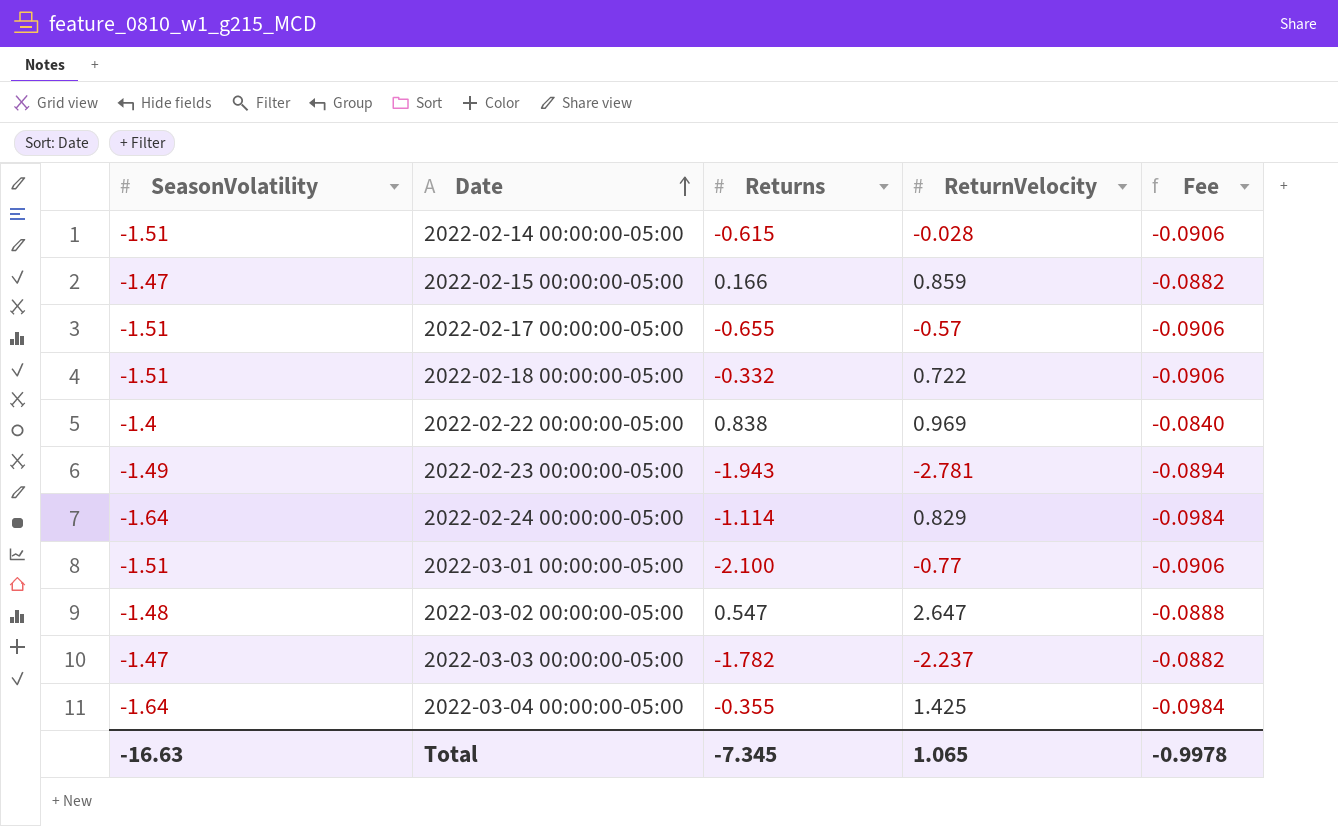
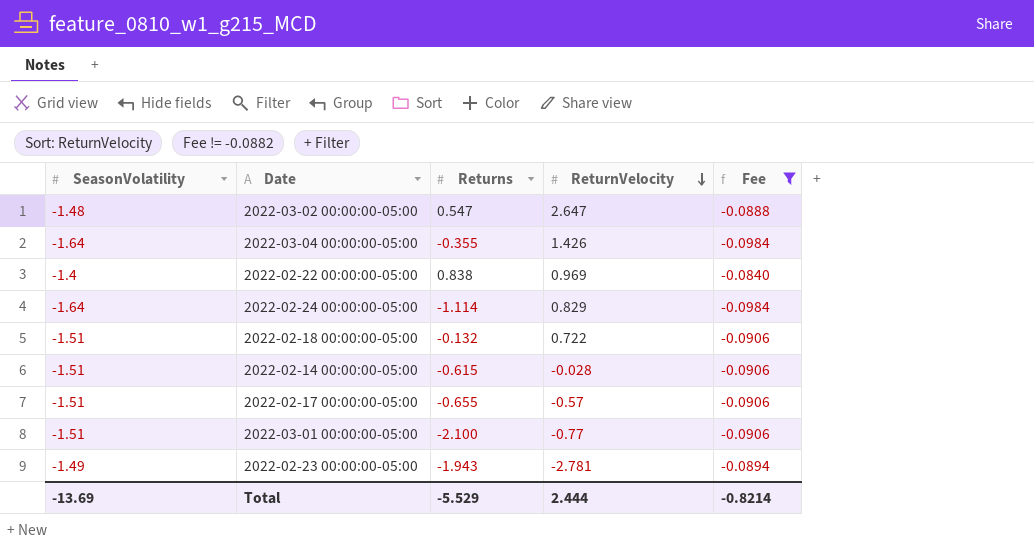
filter: none -> Fee != -0.0882
row order: Date ascending -> ReturnVelocity descending
2022-03-04 00:00:00-05:00 | ReturnVelocity: 1.425 -> 1.426
2022-02-18 00:00:00-05:00 | Returns: -0.332 -> -0.132
Total | SeasonVolatility: -16.63 -> -13.69
Total | Returns: -7.345 -> -5.529
Total | ReturnVelocity: 1.065 -> 2.444
Total | Fee: -0.9978 -> -0.8214

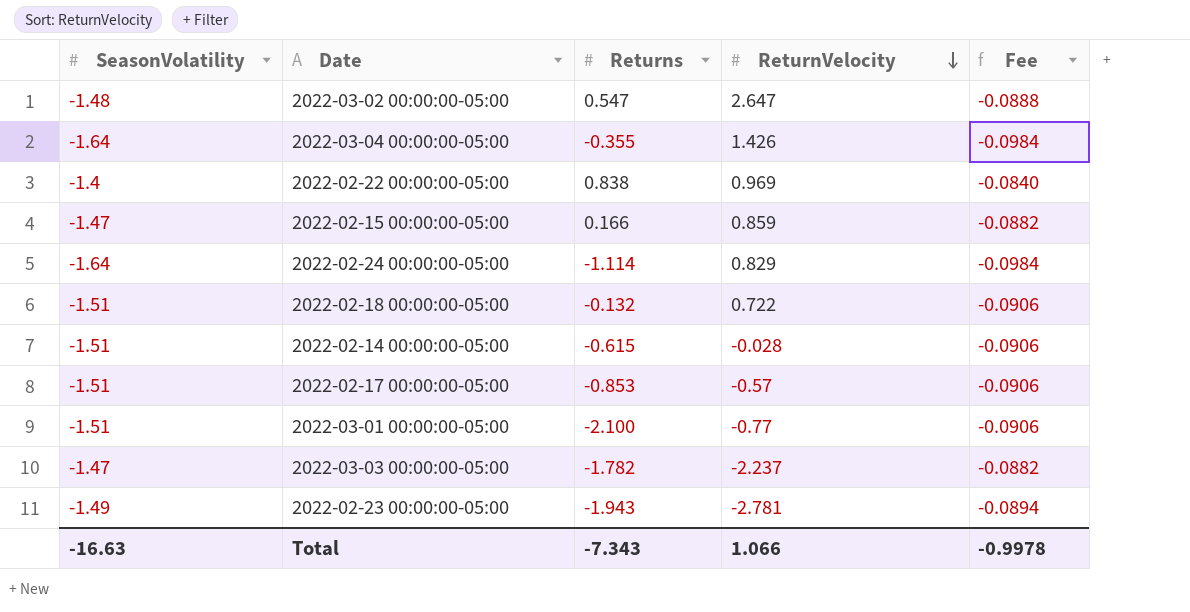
filter: Fee != -0.0882 -> none
2022-02-17 00:00:00-05:00 | Returns: -0.655 -> -0.853
Total | SeasonVolatility: -13.69 -> -16.63
Total | Returns: -5.529 -> -7.343
Total | ReturnVelocity: 2.444 -> 1.066
Total | Fee: -0.8214 -> -0.9978

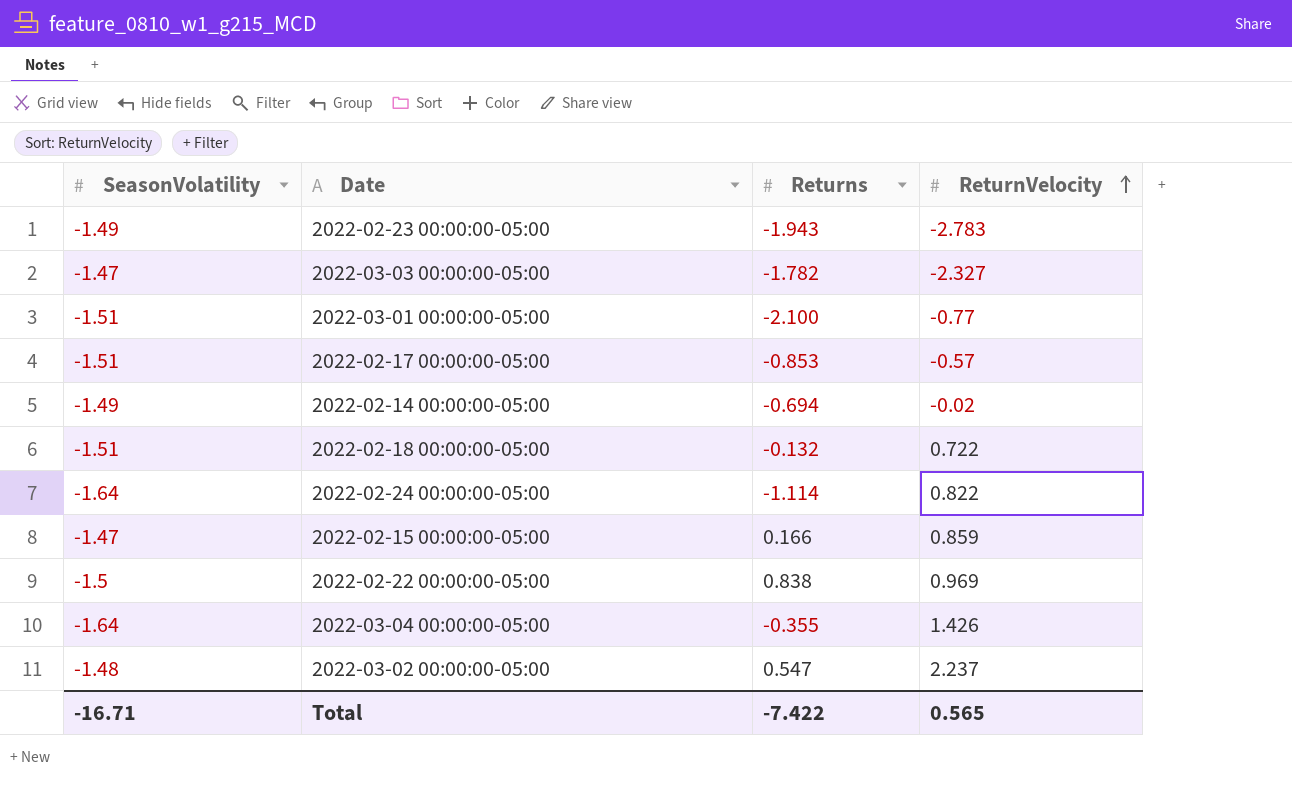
row order: ReturnVelocity descending -> ReturnVelocity ascending
column Fee | formula: [SeasonVolatility] * 0.06 -> none
2022-02-23 00:00:00-05:00 | ReturnVelocity: -2.781 -> -2.783
2022-03-03 00:00:00-05:00 | ReturnVelocity: -2.237 -> -2.327
2022-02-14 00:00:00-05:00 | SeasonVolatility: -1.51 -> -1.49
2022-02-14 00:00:00-05:00 | Returns: -0.615 -> -0.694
2022-02-14 00:00:00-05:00 | ReturnVelocity: -0.028 -> -0.02
2022-02-24 00:00:00-05:00 | ReturnVelocity: 0.829 -> 0.822
2022-02-22 00:00:00-05:00 | SeasonVolatility: -1.4 -> -1.5
2022-03-02 00:00:00-05:00 | ReturnVelocity: 2.647 -> 2.237
Total | SeasonVolatility: -16.63 -> -16.71
Total | Returns: -7.343 -> -7.422
Total | ReturnVelocity: 1.066 -> 0.565

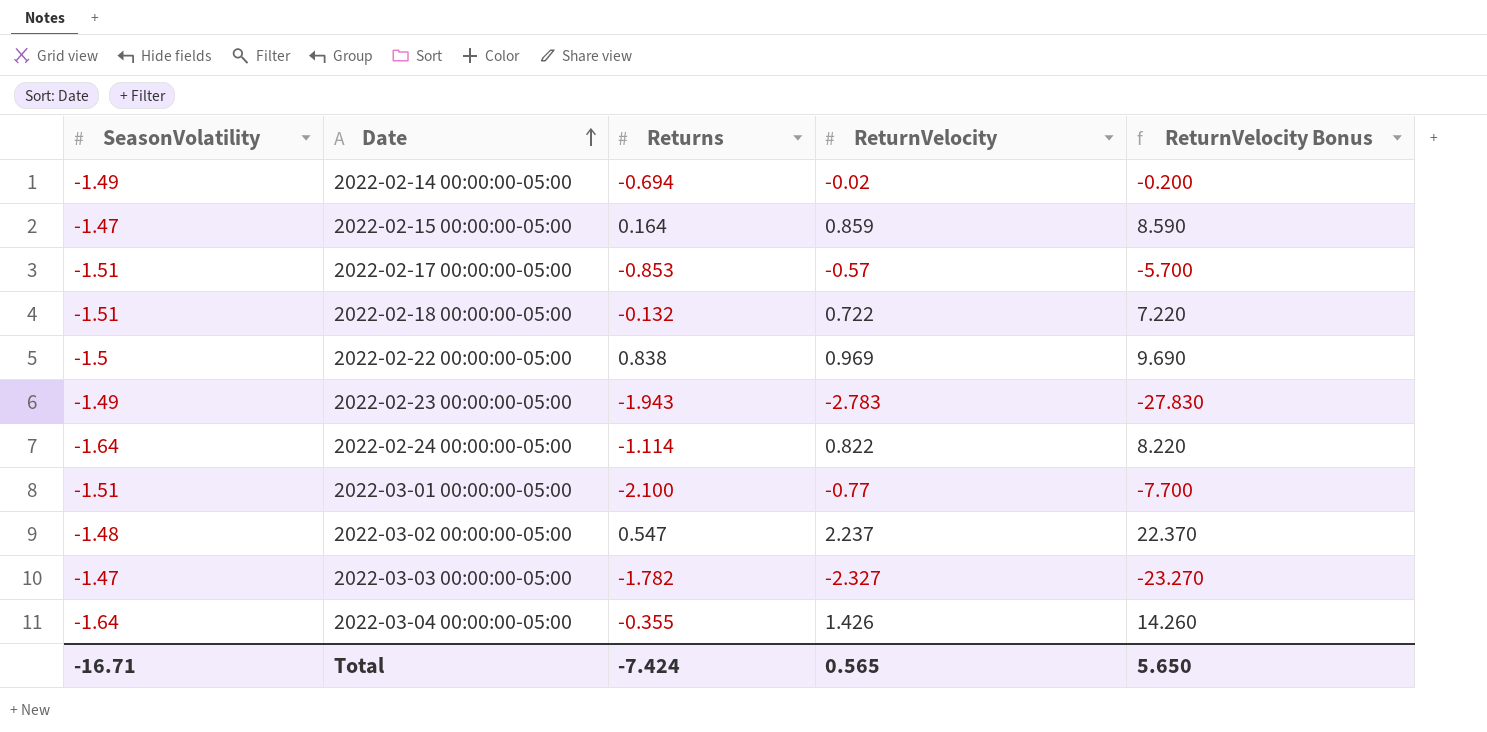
row order: ReturnVelocity ascending -> Date ascending
column ReturnVelocity Bonus | formula: none -> [ReturnVelocity] * 10
2022-02-15 00:00:00-05:00 | Returns: 0.166 -> 0.164
Total | Returns: -7.422 -> -7.424

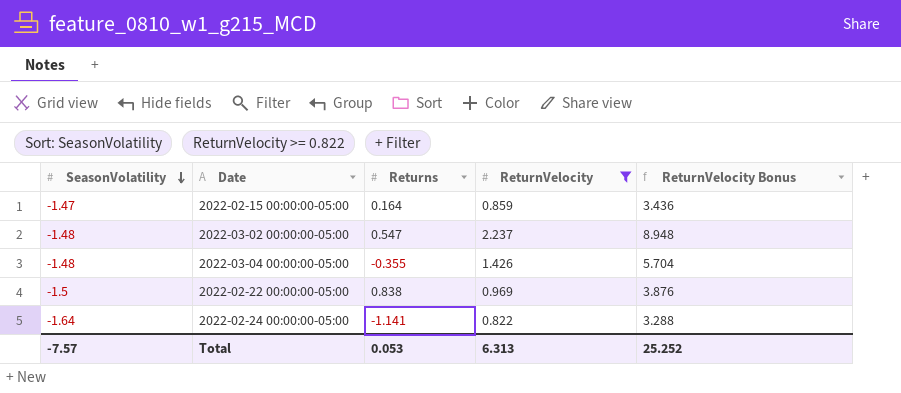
filter: none -> ReturnVelocity >= 0.822
row order: Date ascending -> SeasonVolatility descending
column ReturnVelocity Bonus | formula: [ReturnVelocity] * 10 -> [ReturnVelocity] * 4
2022-03-04 00:00:00-05:00 | SeasonVolatility: -1.64 -> -1.48
2022-02-24 00:00:00-05:00 | Returns: -1.114 -> -1.141
Total | SeasonVolatility: -16.71 -> -7.57
Total | Returns: -7.424 -> 0.053
Total | ReturnVelocity: 0.565 -> 6.313
Total | ReturnVelocity Bonus: 5.650 -> 25.252

